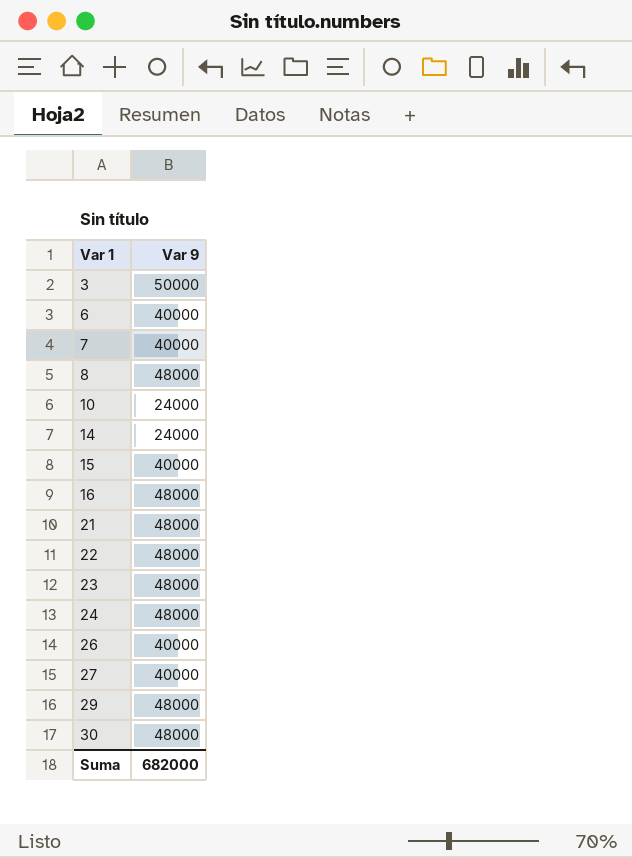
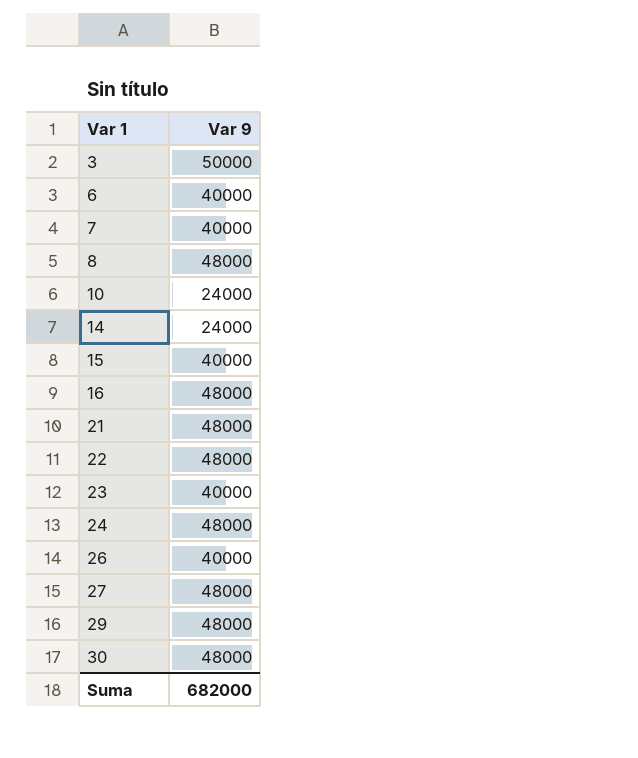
23 | Var 9: 48000 -> 40000
27 | Var 9: 40000 -> 48000

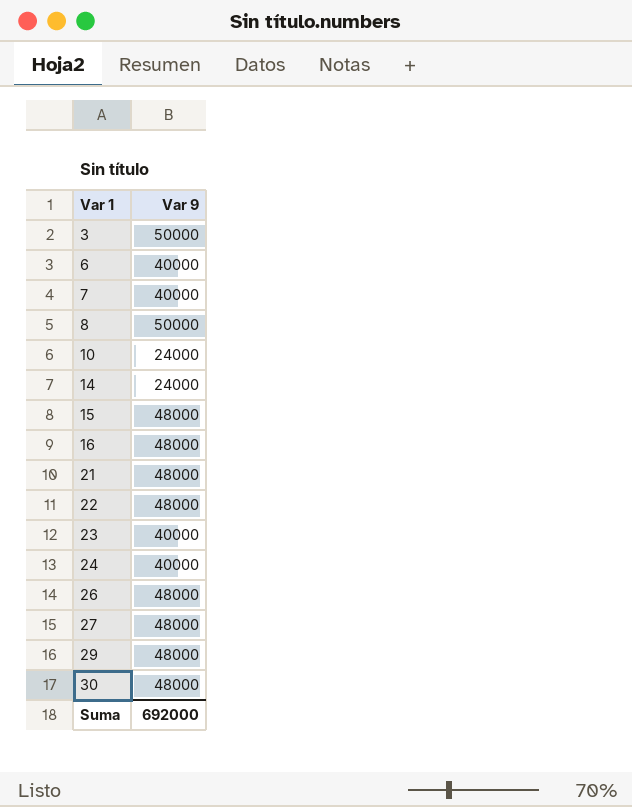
8 | Var 9: 48000 -> 50000
15 | Var 9: 40000 -> 48000
24 | Var 9: 48000 -> 40000
26 | Var 9: 40000 -> 48000
Suma | Var 9: 682000 -> 692000

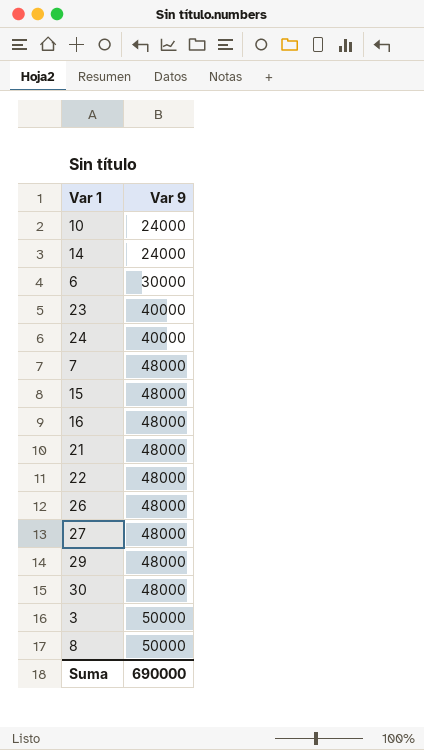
row order: Var 1 ascending -> Var 9 ascending
6 | Var 9: 40000 -> 30000
7 | Var 9: 40000 -> 48000
Suma | Var 9: 692000 -> 690000

